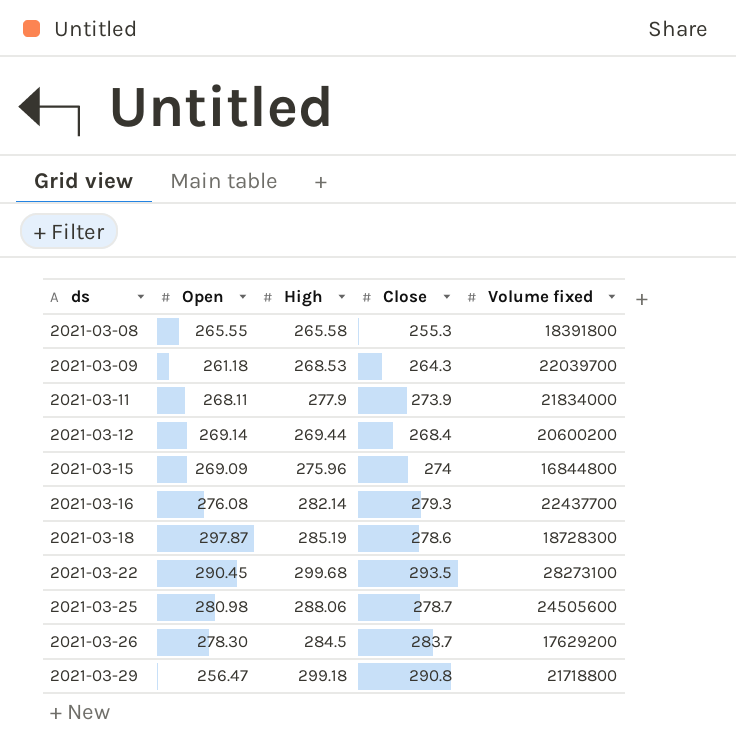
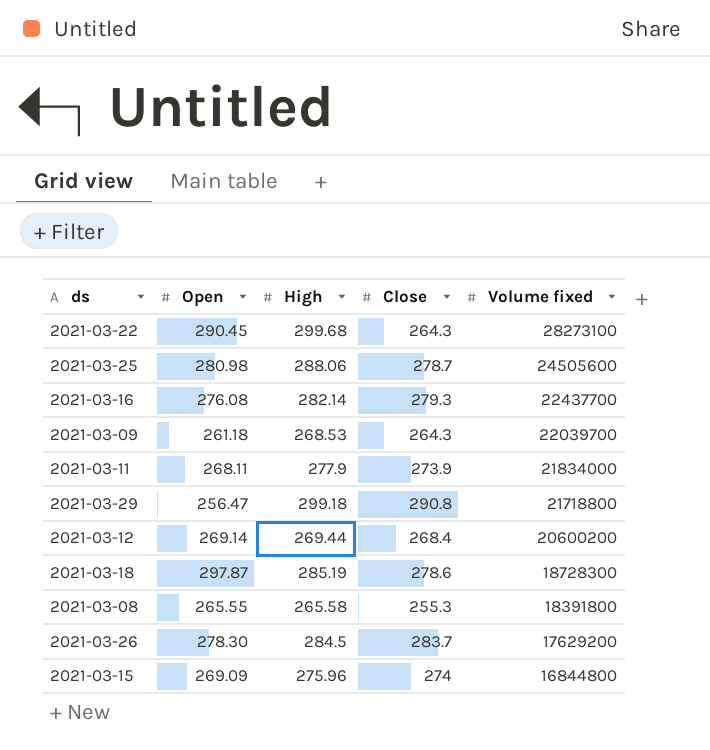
row order: ds ascending -> Volume fixed descending
2021-03-22 | Close: 293.5 -> 264.3

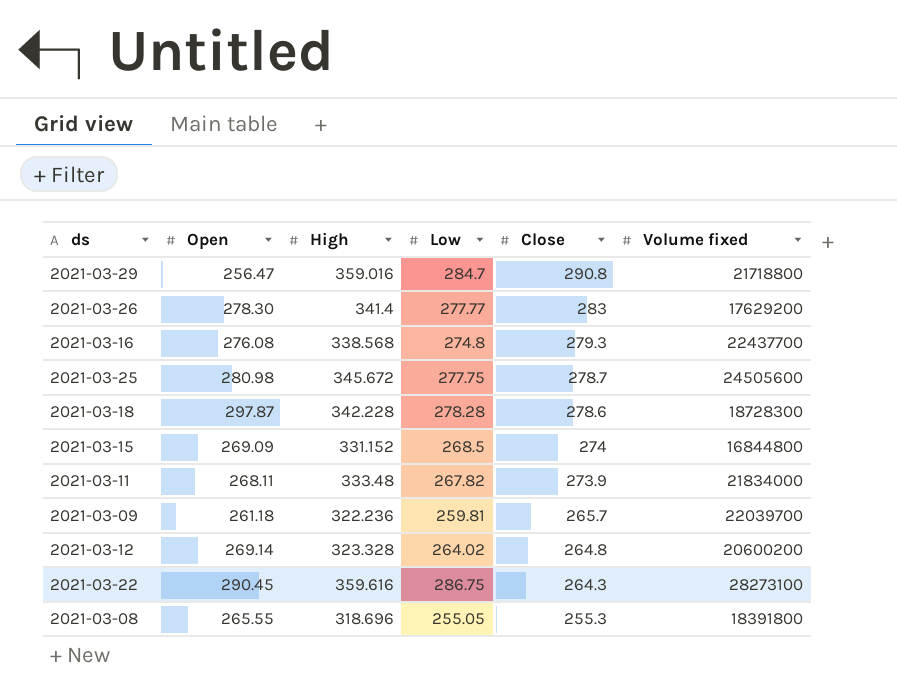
row order: Volume fixed descending -> Close descending
column Low | position: none -> 4
2021-03-29 | High: 299.18 -> 359.016
2021-03-26 | High: 284.5 -> 341.4
2021-03-26 | Close: 283.7 -> 283
2021-03-16 | High: 282.14 -> 338.568
2021-03-25 | High: 288.06 -> 345.672
2021-03-18 | High: 285.19 -> 342.228
2021-03-15 | High: 275.96 -> 331.152
2021-03-11 | High: 277.9 -> 333.48
2021-03-09 | High: 268.53 -> 322.236
2021-03-09 | Close: 264.3 -> 265.7
2021-03-12 | High: 269.44 -> 323.328
2021-03-12 | Close: 268.4 -> 264.8
2021-03-22 | High: 299.68 -> 359.616
2021-03-08 | High: 265.58 -> 318.696

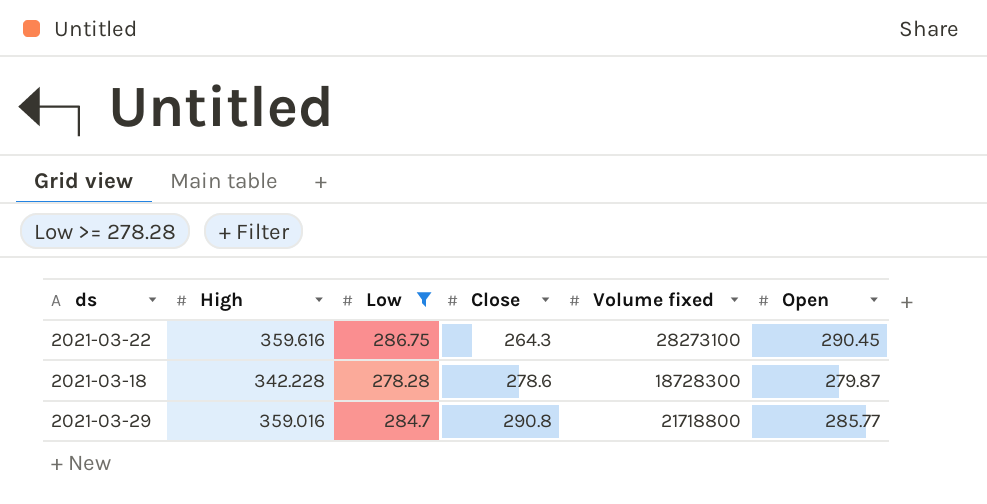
filter: none -> Low >= 278.28
row order: Close descending -> Close ascending
column Open | position: 2 -> 6
2021-03-18 | Open: 297.87 -> 279.87
2021-03-29 | Open: 256.47 -> 285.77

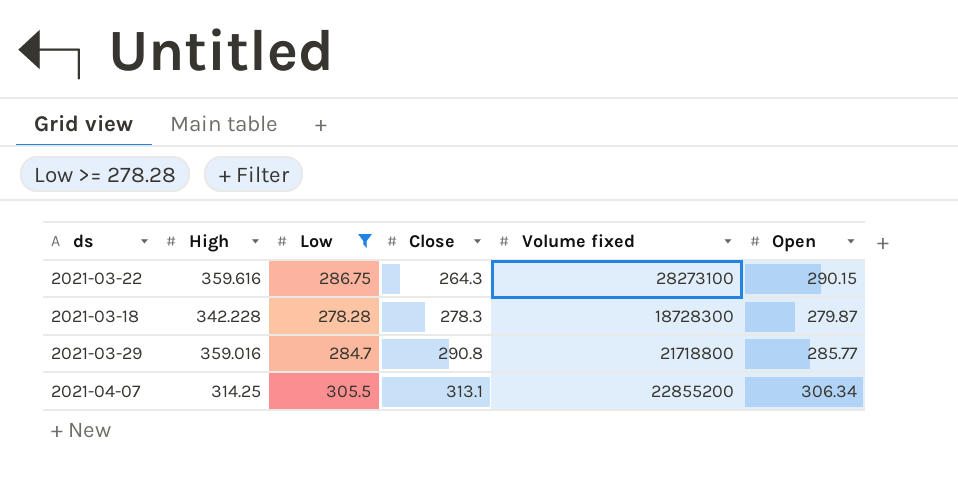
2021-03-22 | Open: 290.45 -> 290.15
2021-03-18 | Close: 278.6 -> 278.3
row 2021-04-07: none -> 314.25 | 305.5 | 313.1 | 22855200 | 306.34

